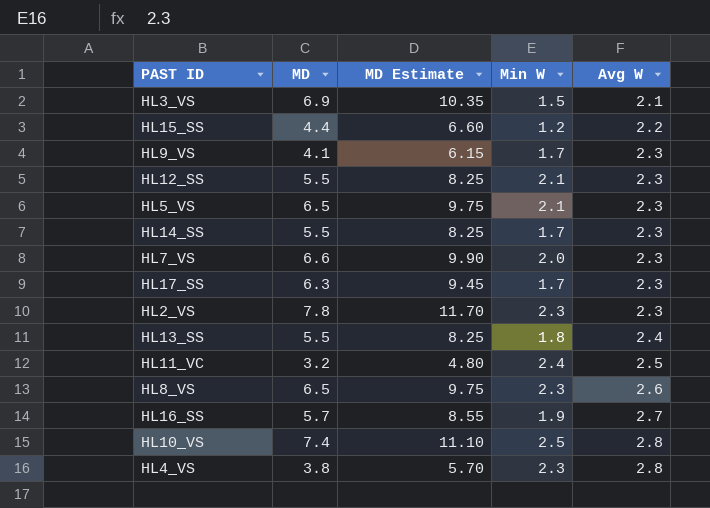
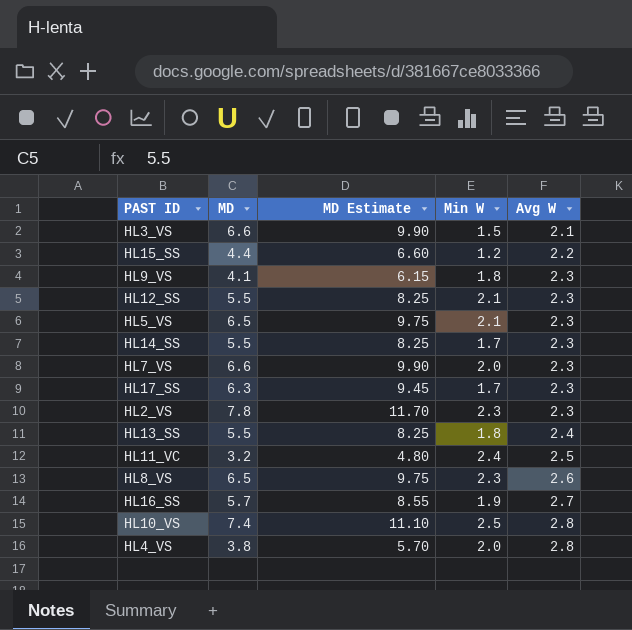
HL3_VS | MD: 6.9 -> 6.6
HL3_VS | MD Estimate: 10.35 -> 9.90
HL9_VS | Min W: 1.7 -> 1.8
HL4_VS | Min W: 2.3 -> 2.0

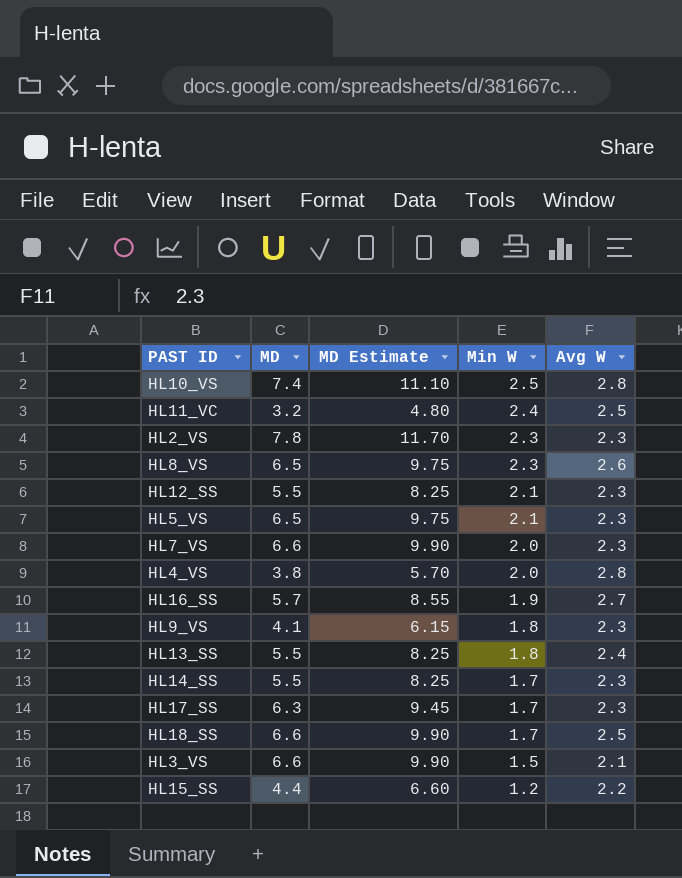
row order: Avg W ascending -> Min W descending
row HL18_SS: none -> 6.6 | 9.90 | 1.7 | 2.5

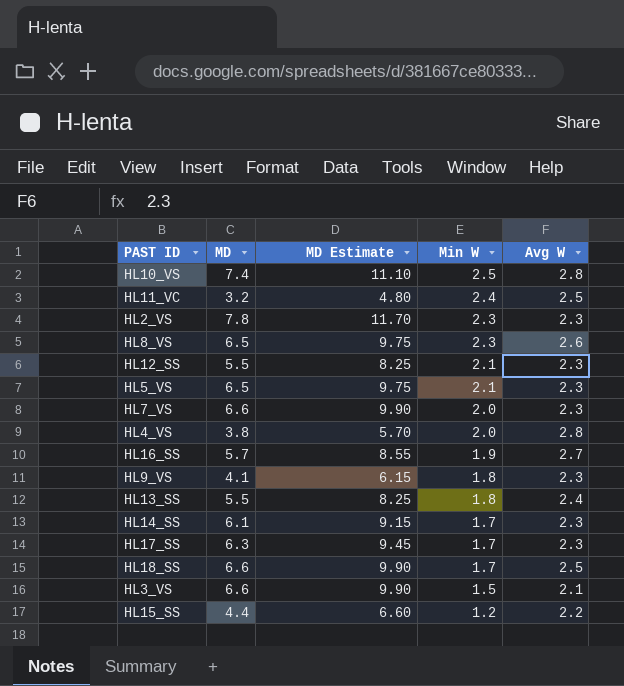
HL14_SS | MD: 5.5 -> 6.1
HL14_SS | MD Estimate: 8.25 -> 9.15

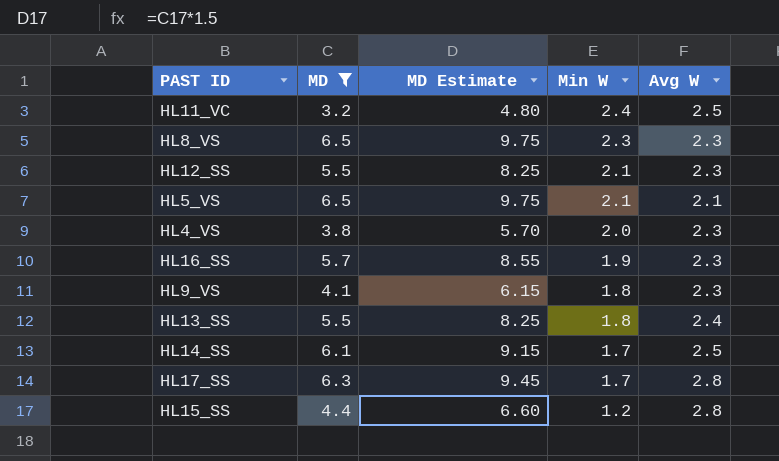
filter: none -> MD <= 6.5
HL8_VS | Avg W: 2.6 -> 2.3
HL5_VS | Avg W: 2.3 -> 2.1
HL4_VS | Avg W: 2.8 -> 2.3
HL16_SS | Avg W: 2.7 -> 2.3
HL14_SS | Avg W: 2.3 -> 2.5
HL17_SS | Avg W: 2.3 -> 2.8
HL15_SS | Avg W: 2.2 -> 2.8

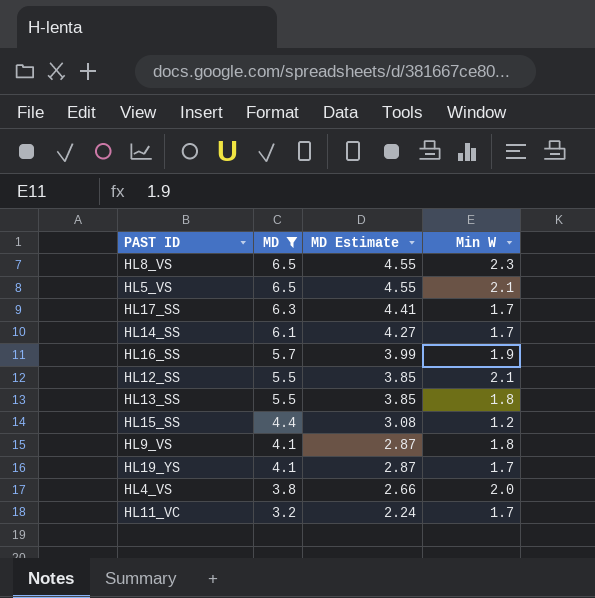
row order: Min W descending -> MD descending
column Avg W | position: 5 -> none
column MD Estimate | formula: [MD] * 1.5 -> [MD] * 0.7
row HL19_YS: none -> 4.1 | 2.87 | 1.7
HL11_VC | Min W: 2.4 -> 1.7

